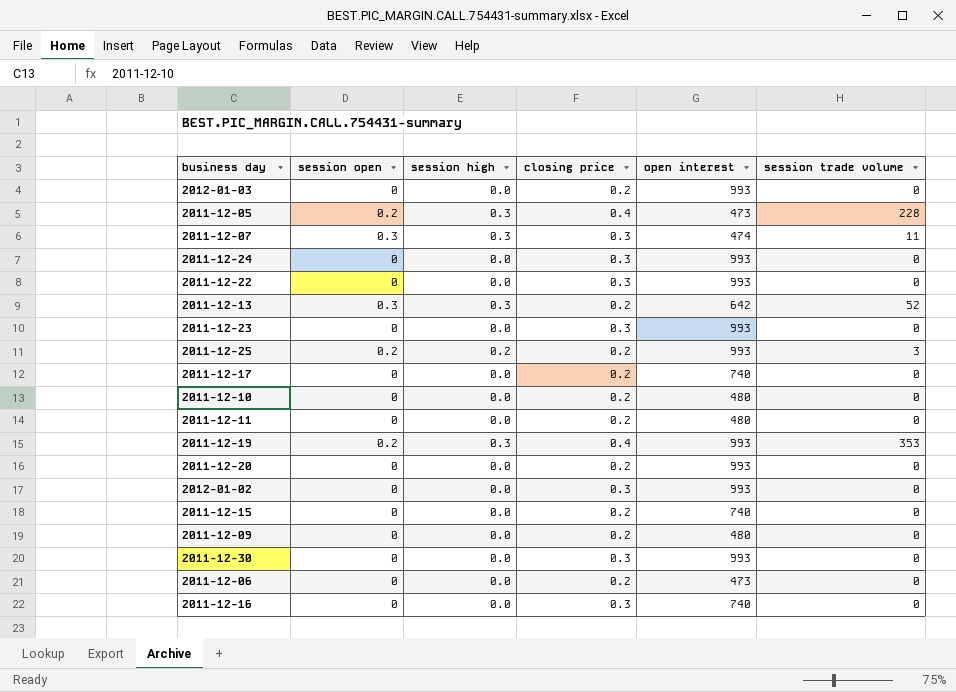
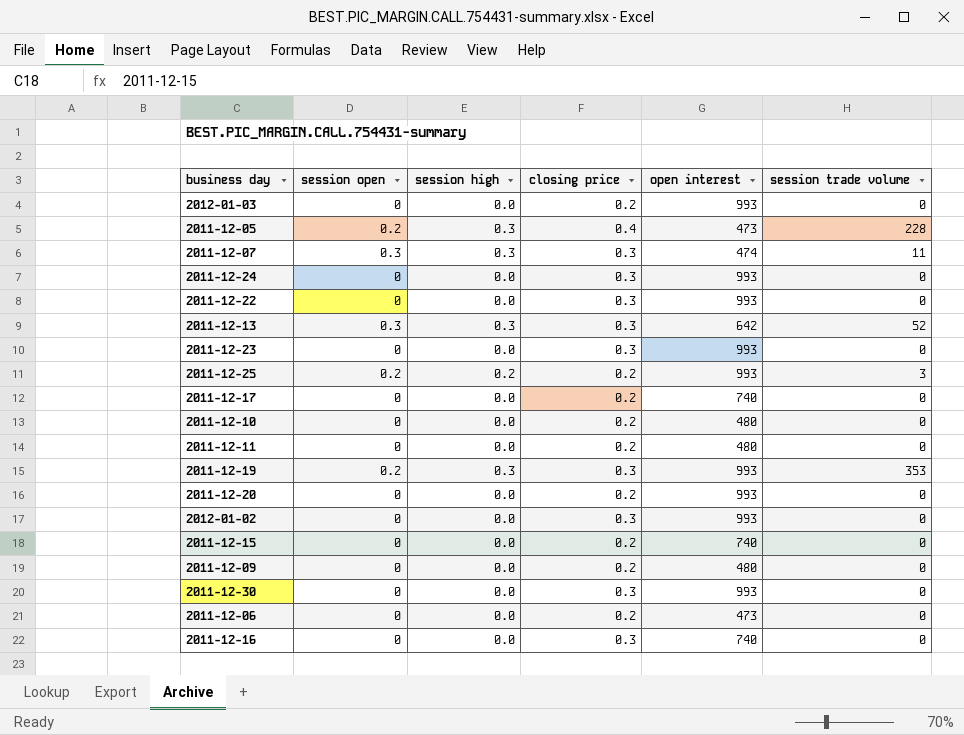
2011-12-13 | closing price: 0.2 -> 0.3
2011-12-19 | closing price: 0.4 -> 0.3

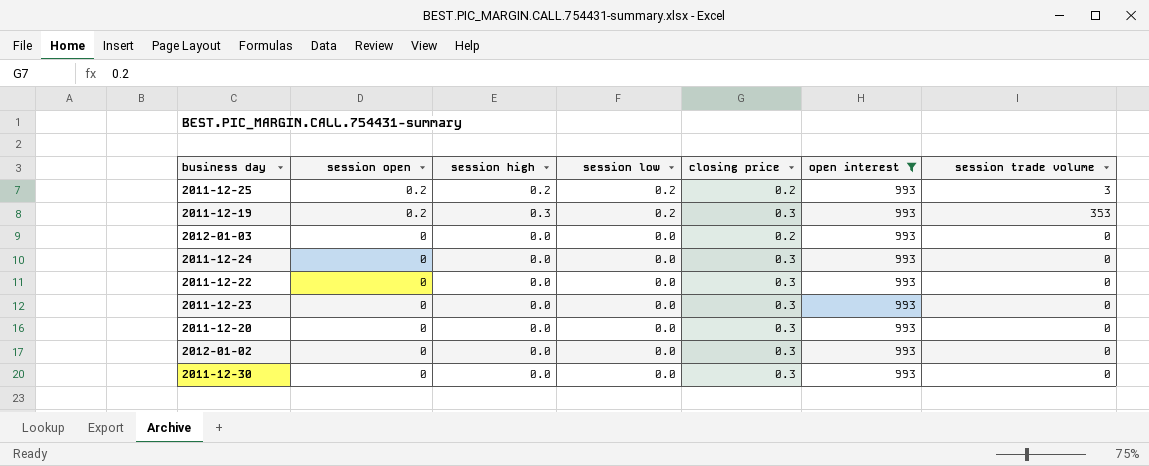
filter: none -> open interest = 993
row order: none -> session open descending
column session low | position: none -> 4
2011-12-20 | closing price: 0.2 -> 0.3

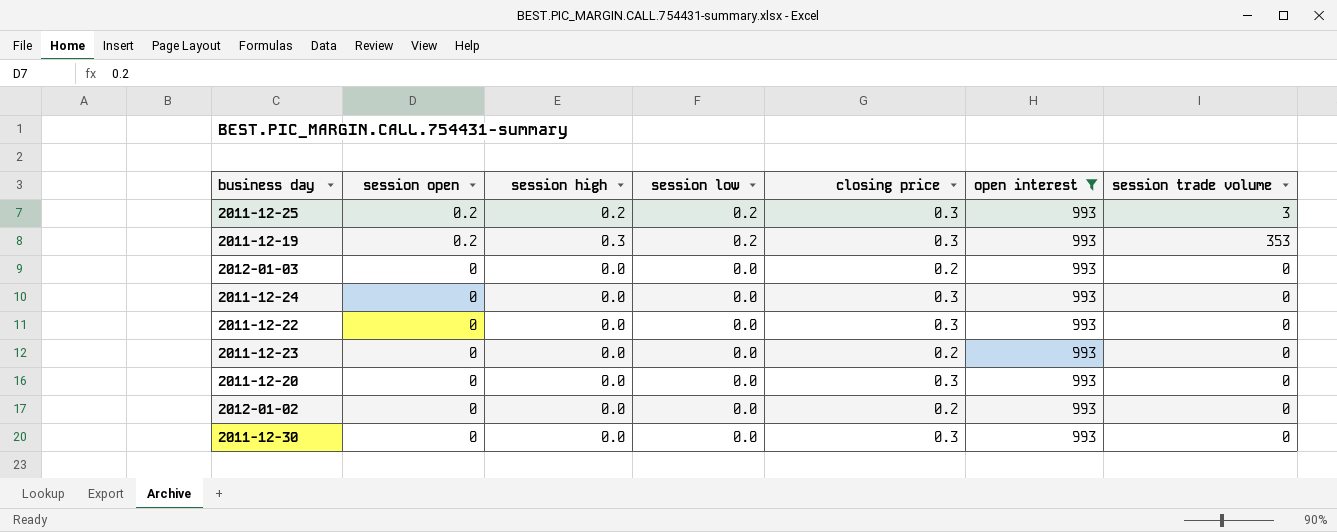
2011-12-25 | closing price: 0.2 -> 0.3
2011-12-23 | closing price: 0.3 -> 0.2
2012-01-02 | closing price: 0.3 -> 0.2

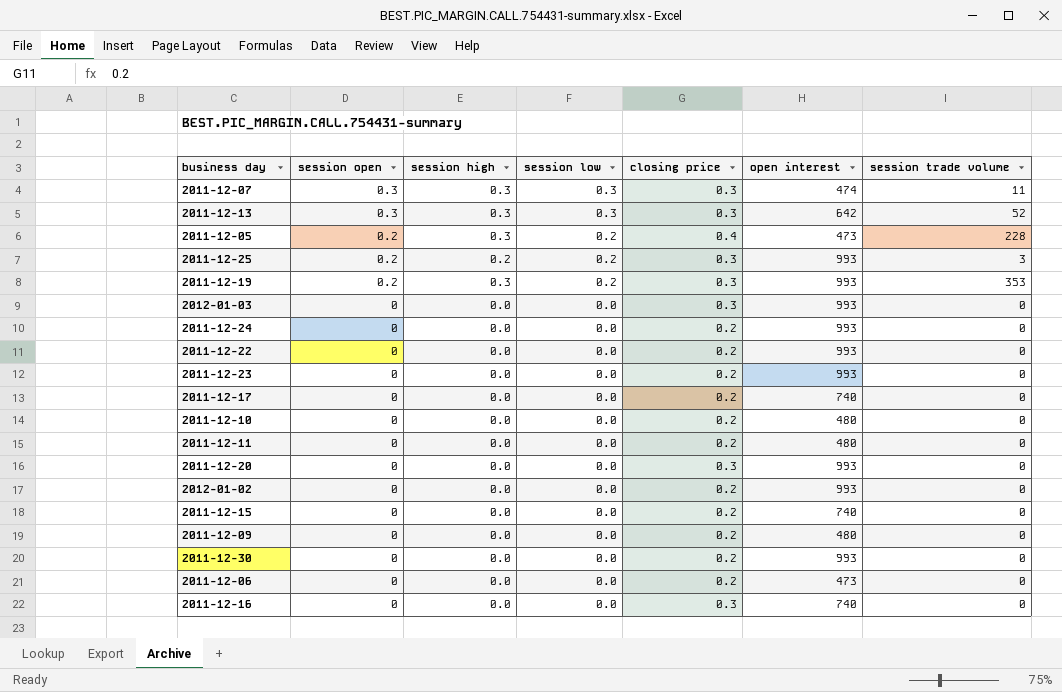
filter: open interest = 993 -> none
2012-01-03 | closing price: 0.2 -> 0.3
2011-12-24 | closing price: 0.3 -> 0.2
2011-12-22 | closing price: 0.3 -> 0.2
2011-12-30 | closing price: 0.3 -> 0.2

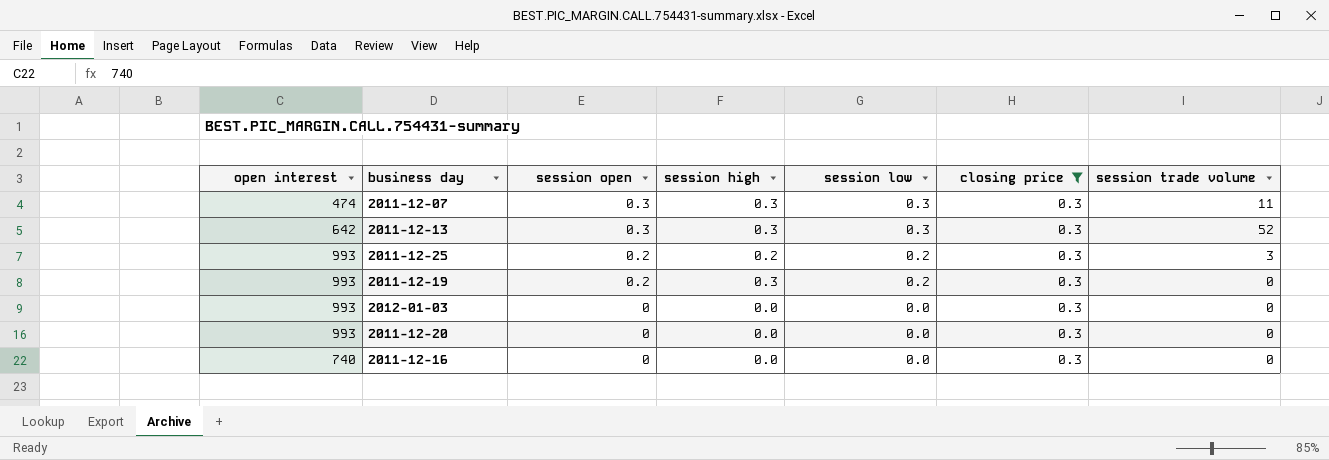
filter: none -> closing price = 0.3
column open interest | position: 6 -> 1
2011-12-19 | session trade volume: 353 -> 0

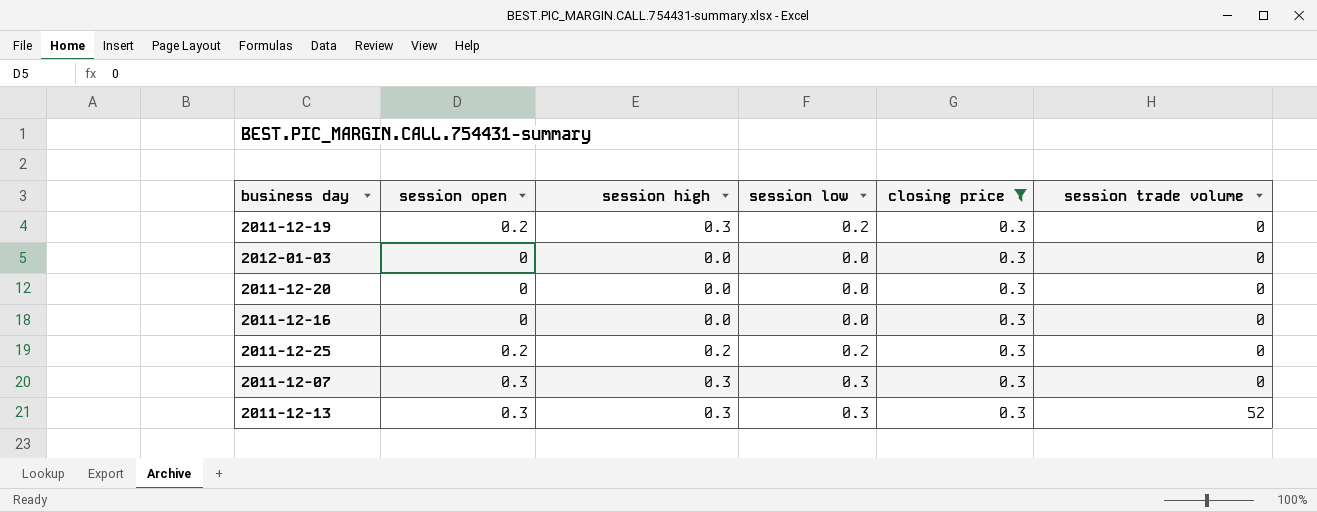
row order: session open descending -> session trade volume ascending
column open interest | position: 1 -> none
2011-12-25 | session trade volume: 3 -> 0
2011-12-07 | session trade volume: 11 -> 0

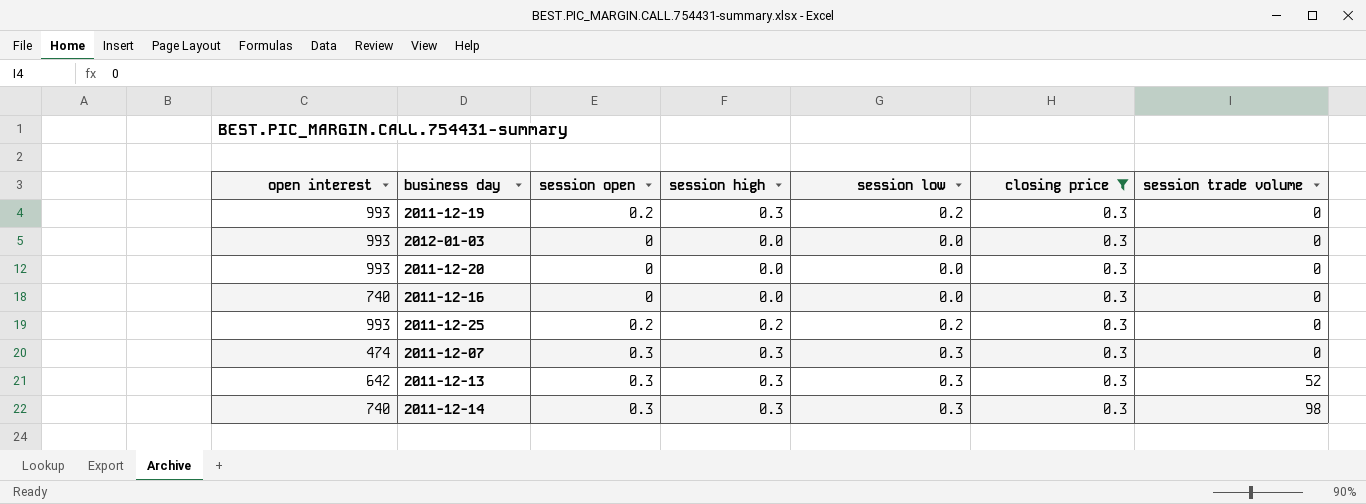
column open interest | position: none -> 1
row 2011-12-14: none -> 740 | 0.3 | 0.3 | 0.3 | 0.3 | 98

